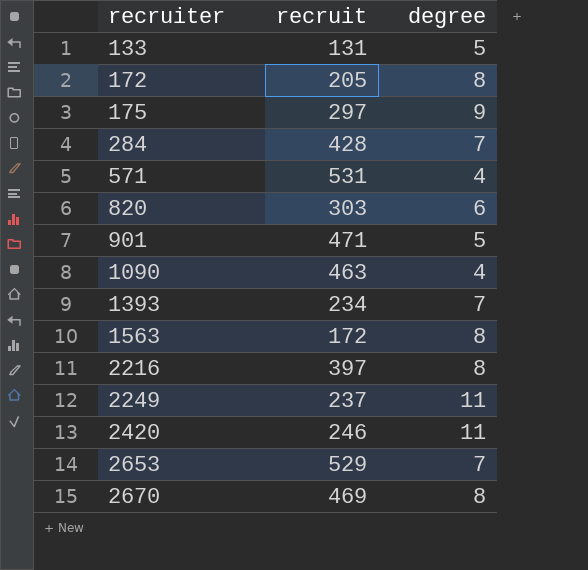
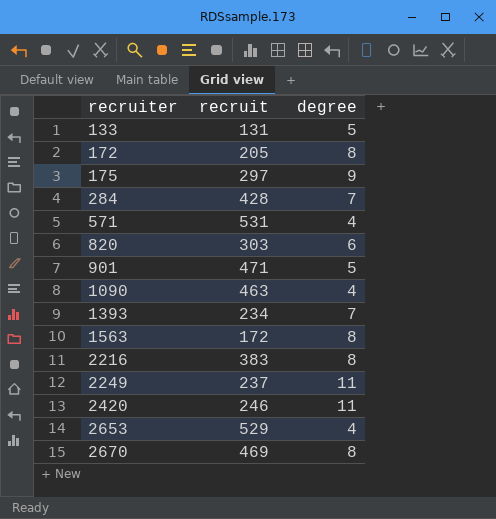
2216 | recruit: 397 -> 383
2653 | degree: 7 -> 4

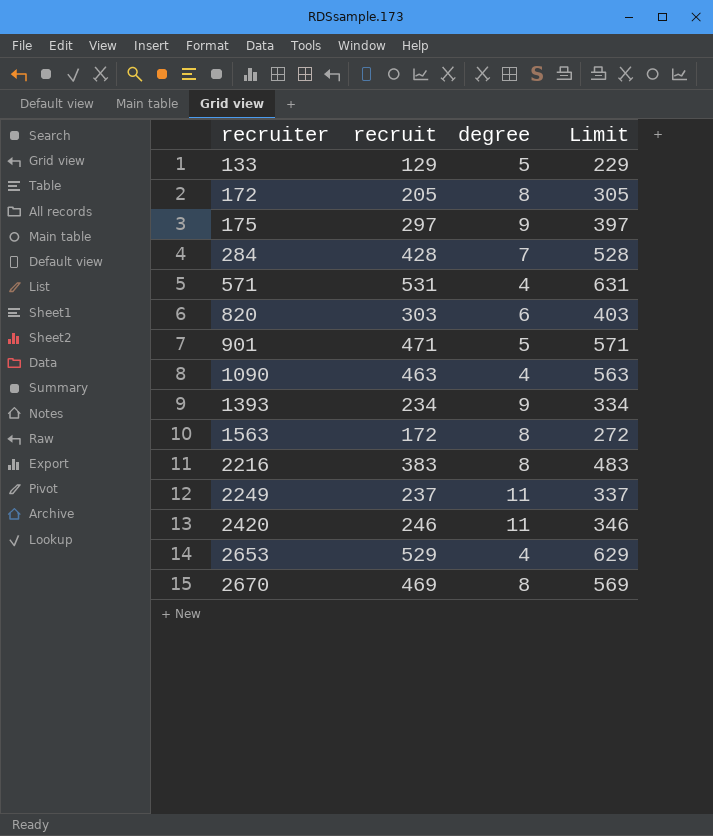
column Limit | formula: none -> [recruit] + 100
133 | recruit: 131 -> 129
1393 | degree: 7 -> 9

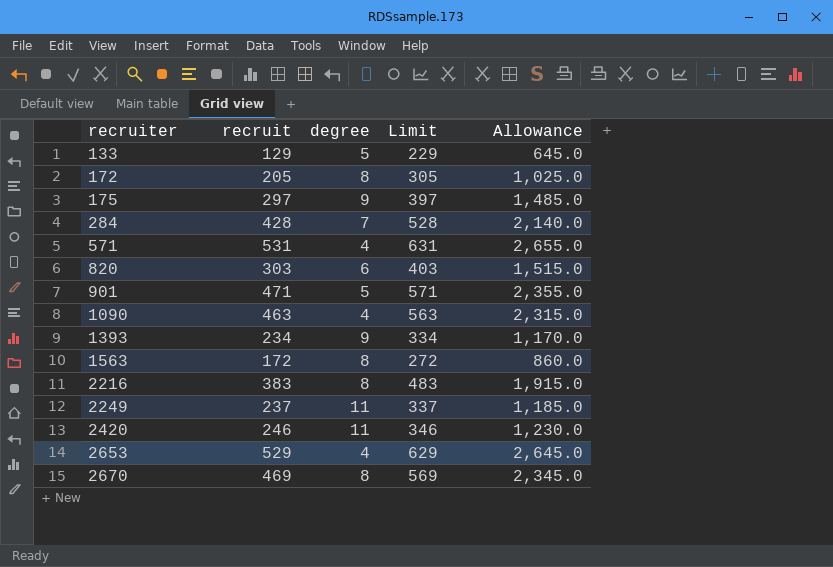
column Allowance | formula: none -> [recruit] * 5

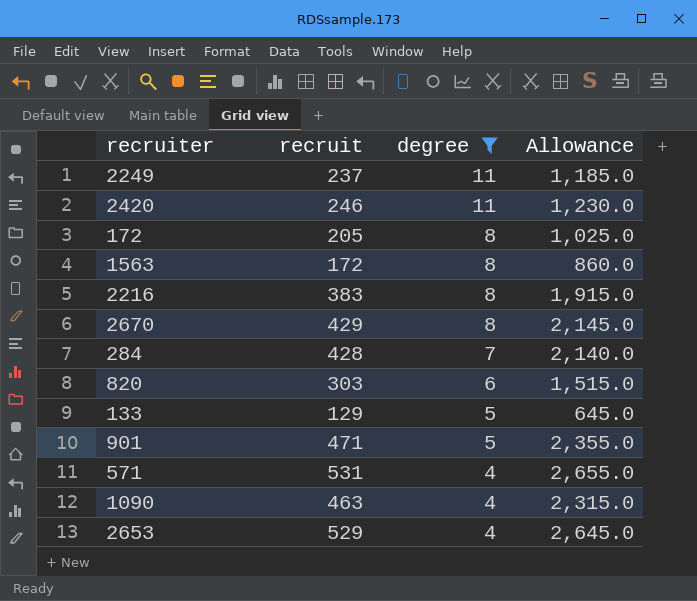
filter: none -> degree != 9
row order: recruiter ascending -> degree descending
column Limit | formula: [recruit] + 100 -> none
2670 | recruit: 469 -> 429
2670 | Allowance: 2,345.0 -> 2,145.0

